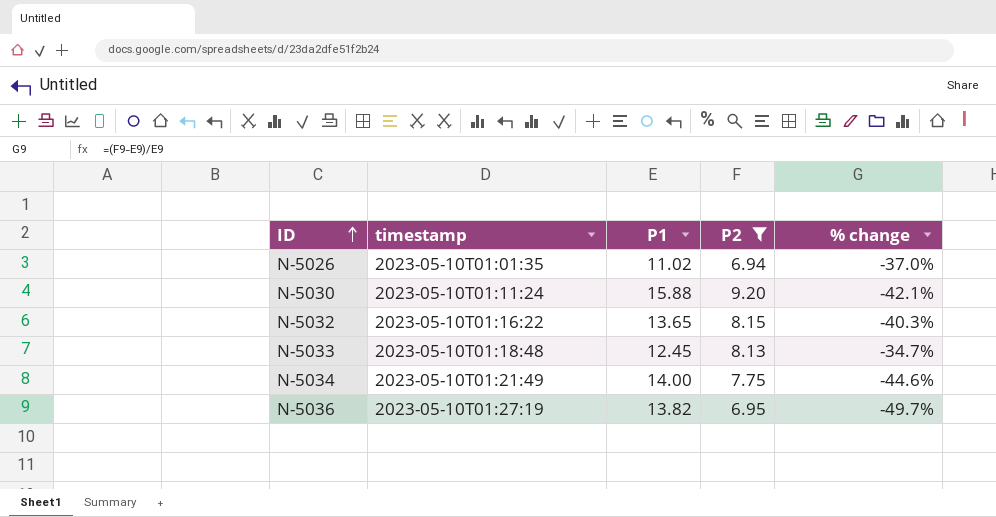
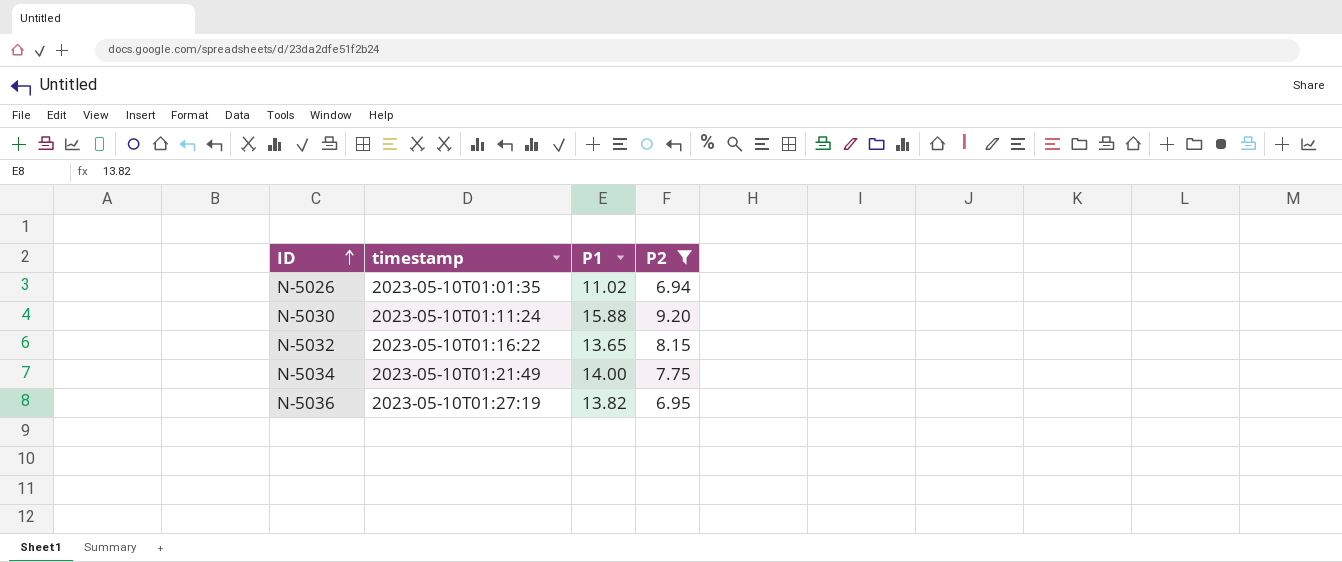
column % change | formula: ([P2] - [P1]) / [P1] -> none
row N-5033: 2023-05-10T01:18:48 | 12.45 | 8.13 | -34.7% -> none

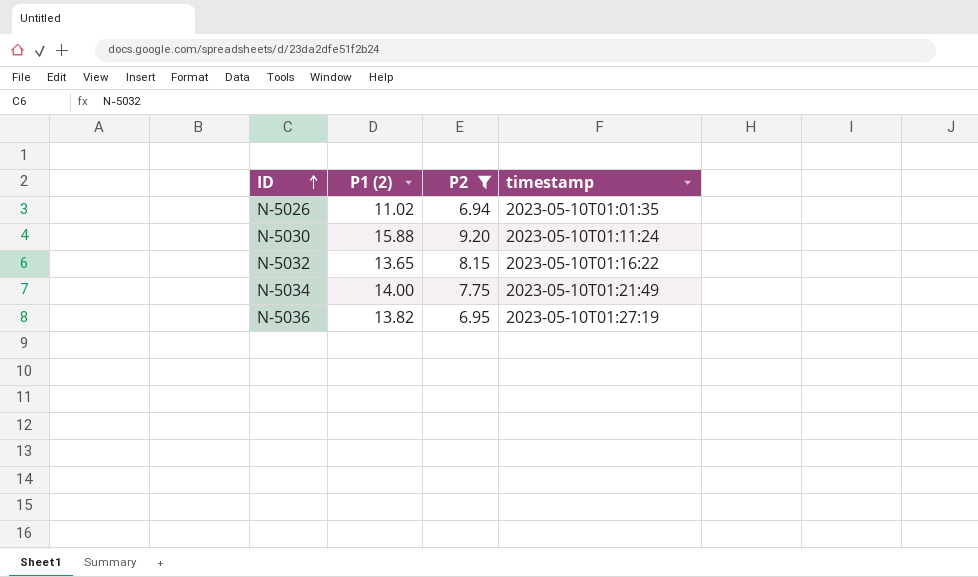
column name: P1 -> P1 (2)
column timestamp | position: 2 -> 4

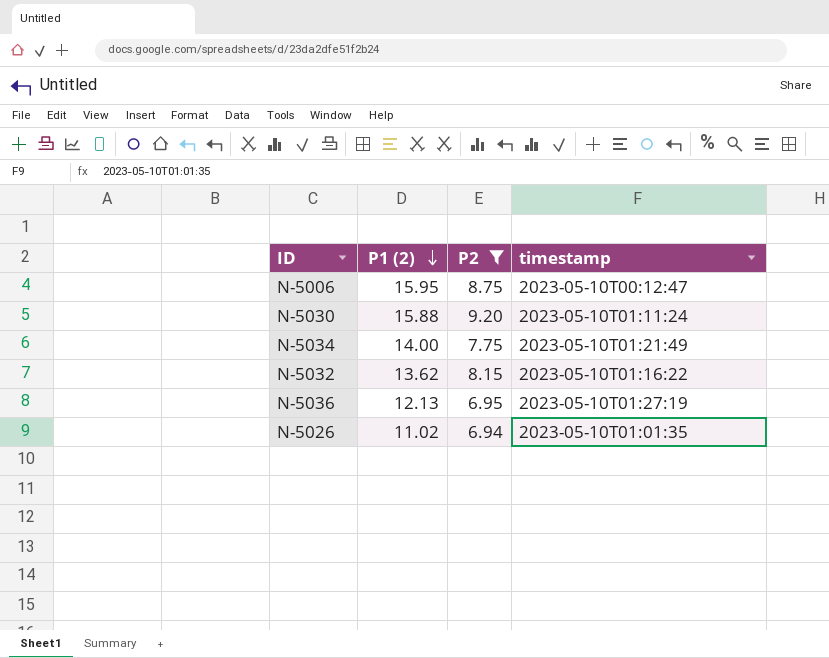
row order: ID ascending -> P1 (2) descending
row N-5006: none -> 15.95 | 8.75 | 2023-05-10T00:12:47
N-5032 | P1 (2): 13.65 -> 13.62
N-5036 | P1 (2): 13.82 -> 12.13

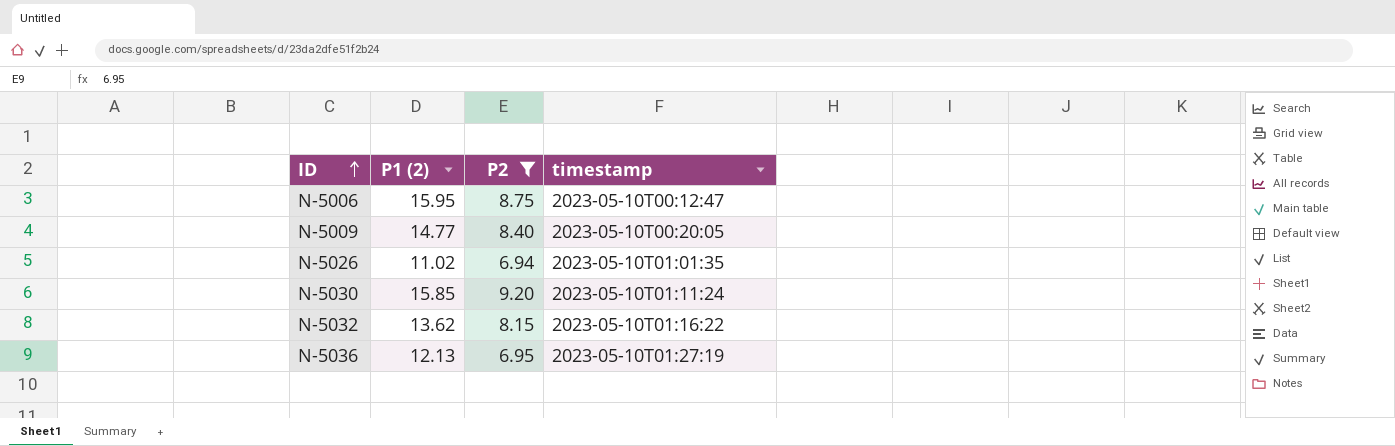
row order: P1 (2) descending -> ID ascending
row N-5034: 14.00 | 7.75 | 2023-05-10T01:21:49 -> none
row N-5009: none -> 14.77 | 8.40 | 2023-05-10T00:20:05
N-5030 | P1 (2): 15.88 -> 15.85

